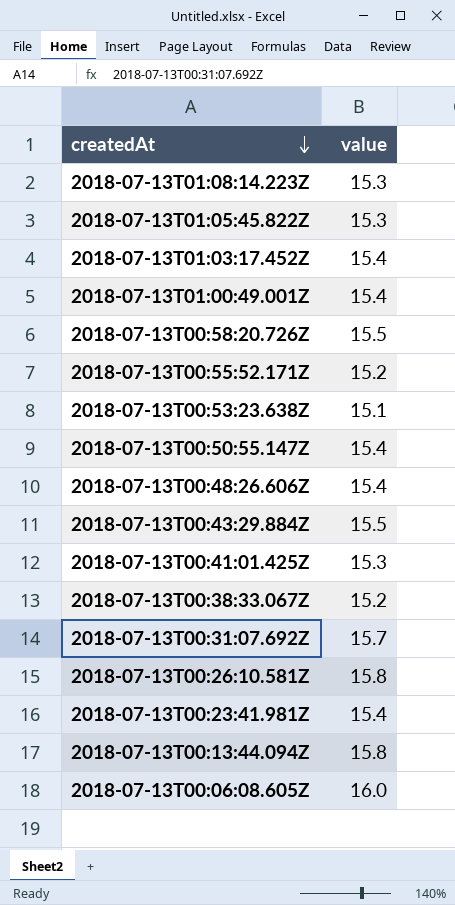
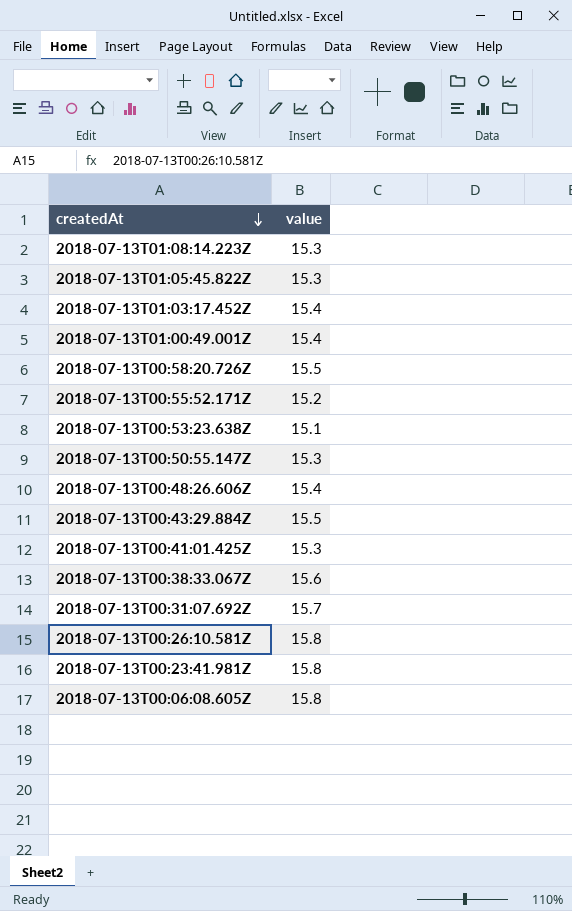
row 2018-07-13T00:13:44.094Z: 15.8 -> none
2018-07-13T00:50:55.147Z | value: 15.4 -> 15.3
2018-07-13T00:38:33.067Z | value: 15.2 -> 15.6
2018-07-13T00:23:41.981Z | value: 15.4 -> 15.8
2018-07-13T00:06:08.605Z | value: 16.0 -> 15.8

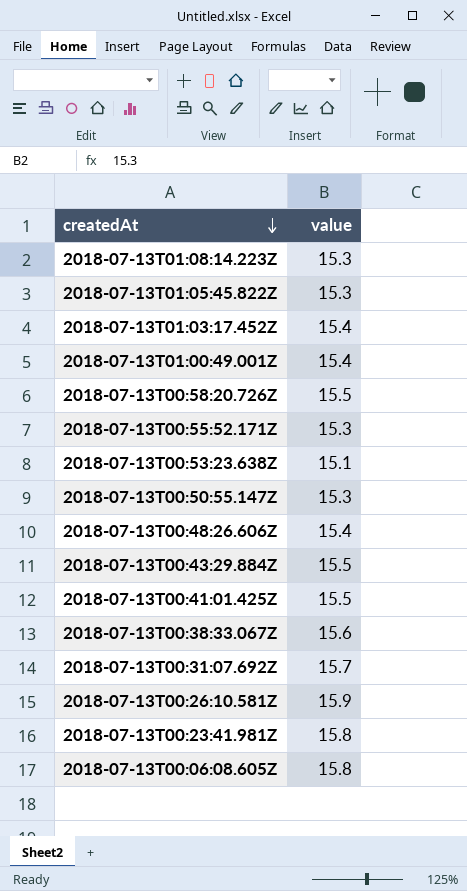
2018-07-13T00:55:52.171Z | value: 15.2 -> 15.3
2018-07-13T00:41:01.425Z | value: 15.3 -> 15.5
2018-07-13T00:26:10.581Z | value: 15.8 -> 15.9

